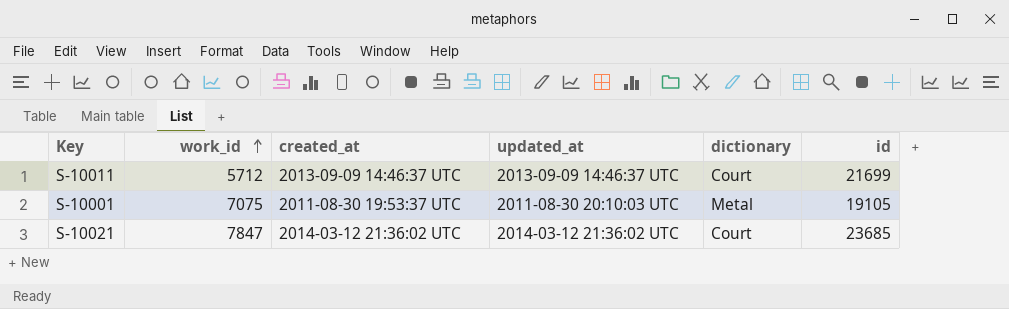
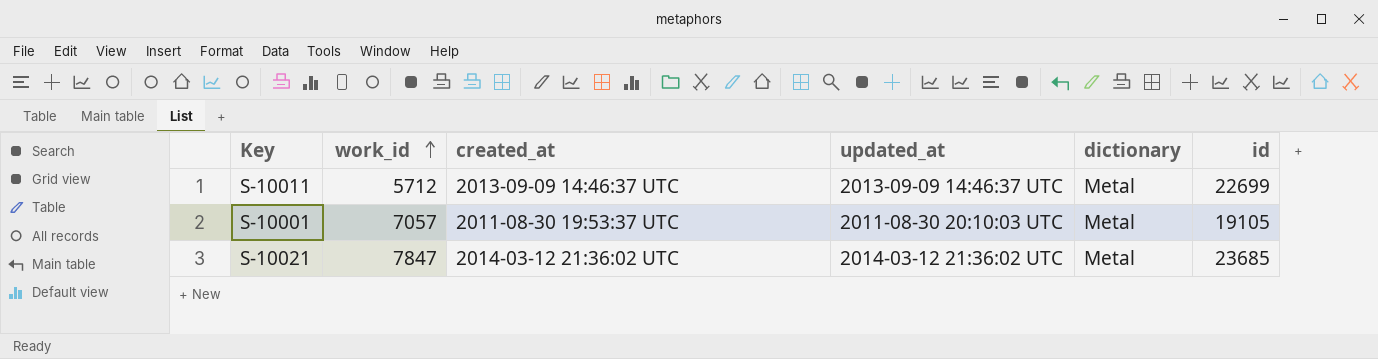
S-10011 | dictionary: Court -> Metal
S-10011 | id: 21699 -> 22699
S-10001 | work_id: 7075 -> 7057
S-10021 | dictionary: Court -> Metal

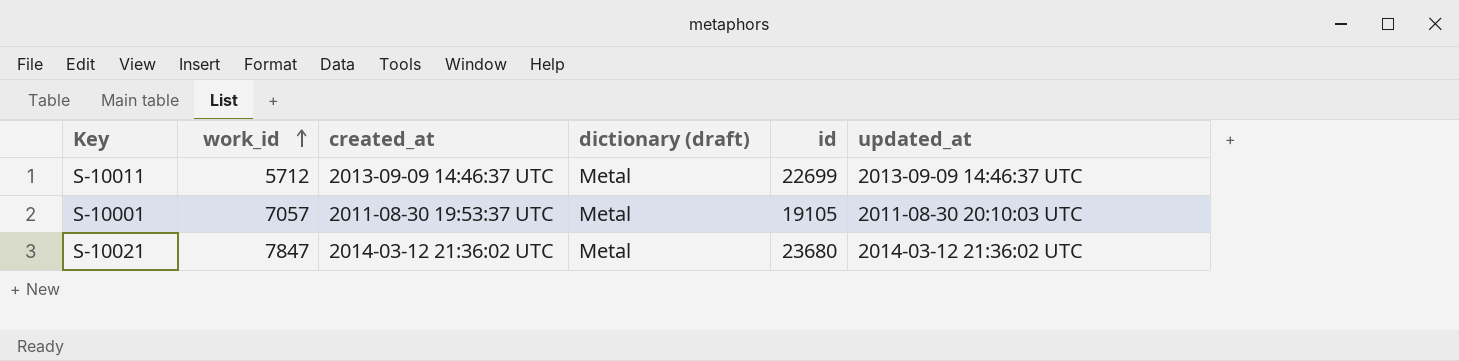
column name: dictionary -> dictionary (draft)
column updated_at | position: 4 -> 6
S-10021 | id: 23685 -> 23680

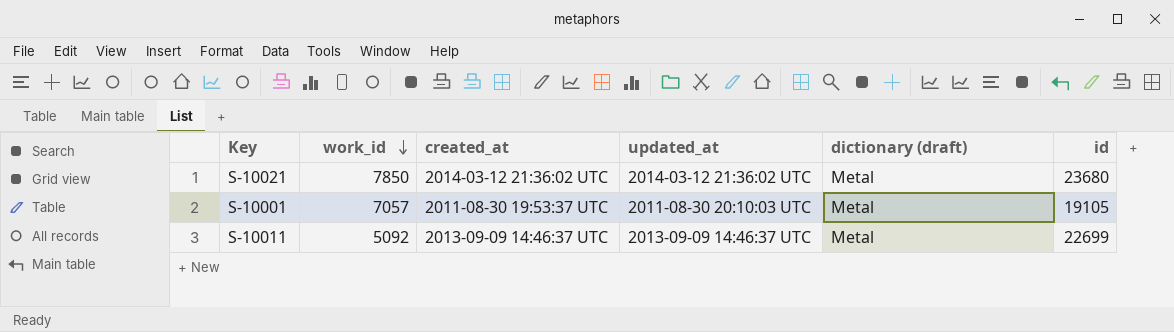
row order: work_id ascending -> work_id descending
column updated_at | position: 6 -> 4
S-10021 | work_id: 7847 -> 7850
S-10011 | work_id: 5712 -> 5092

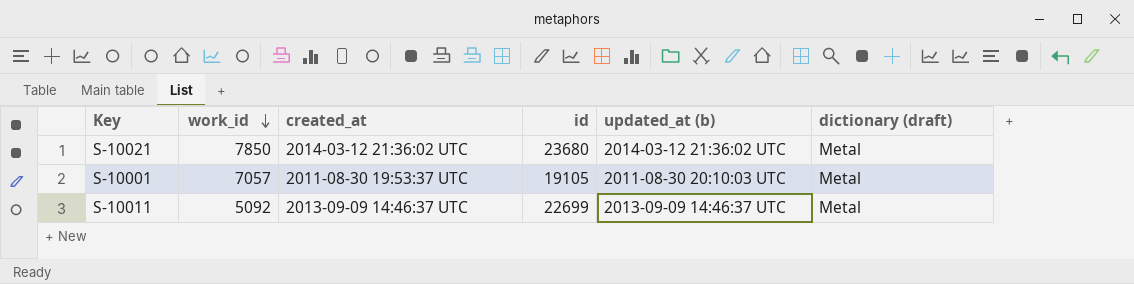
column id | position: 6 -> 4
column name: updated_at -> updated_at (b)

